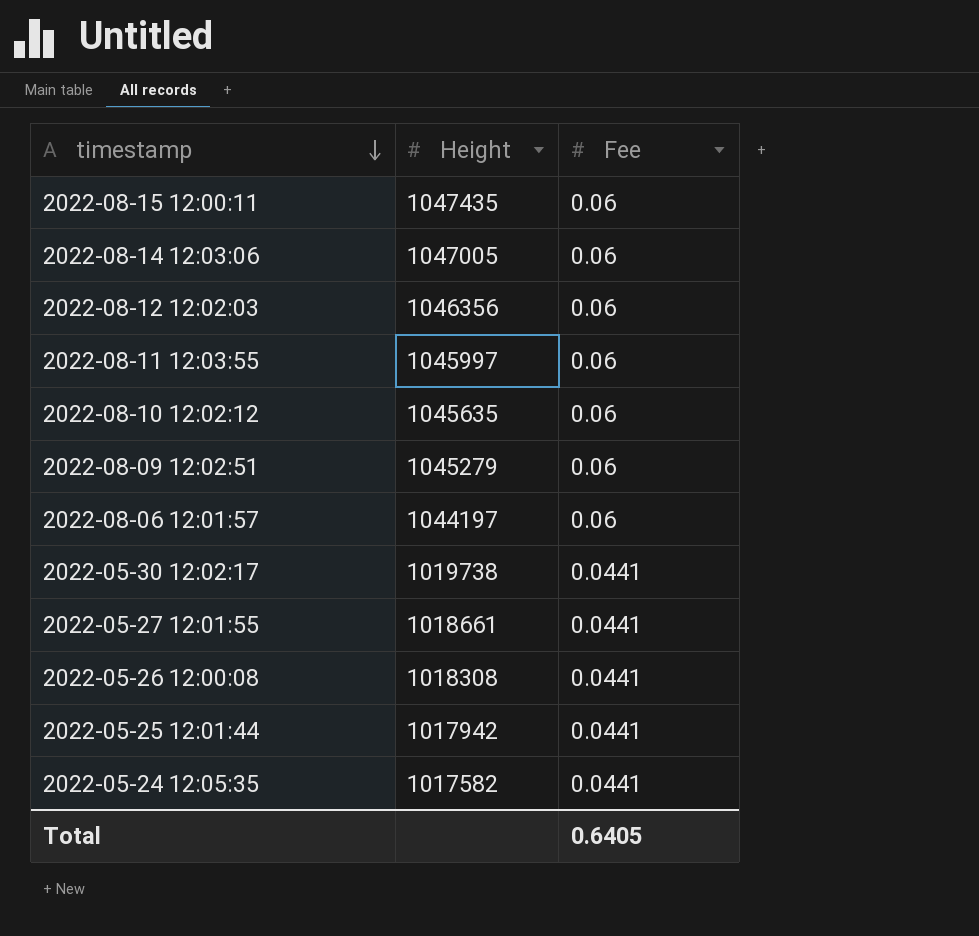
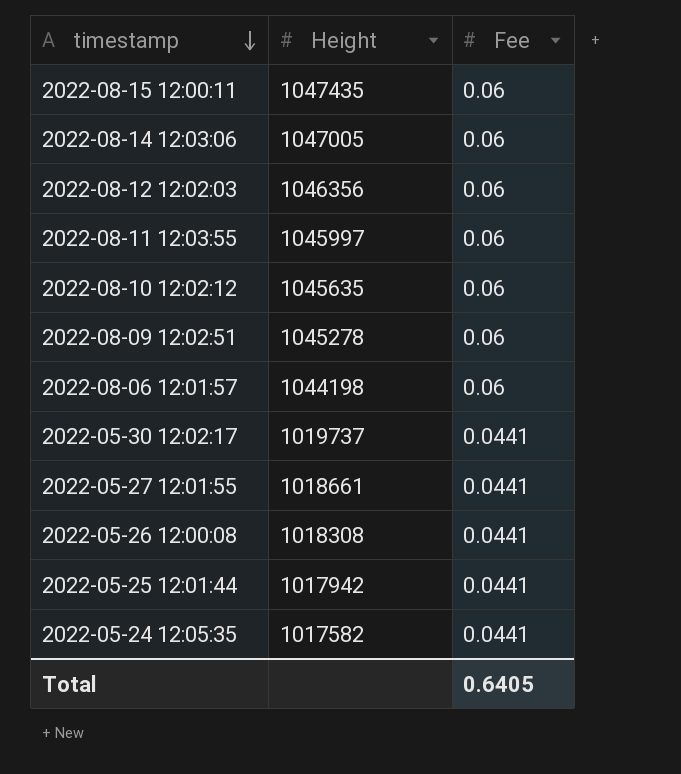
2022-08-09 12:02:51 | Height: 1045279 -> 1045278
2022-08-06 12:01:57 | Height: 1044197 -> 1044198
2022-05-30 12:02:17 | Height: 1019738 -> 1019737

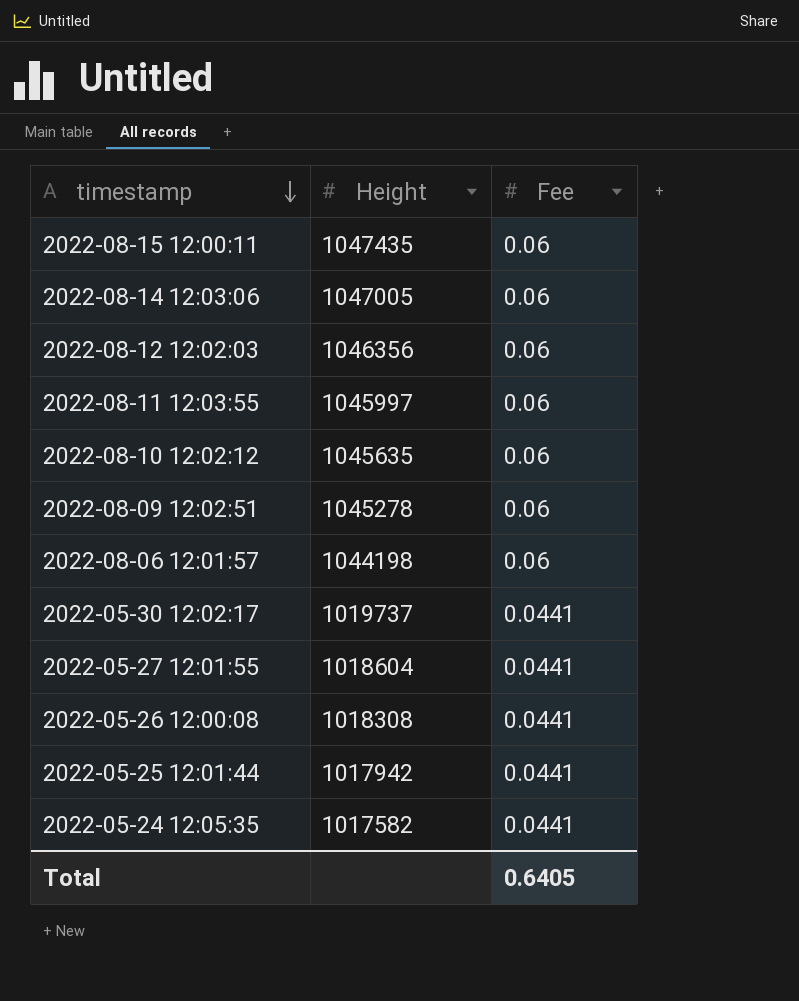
2022-05-27 12:01:55 | Height: 1018661 -> 1018604

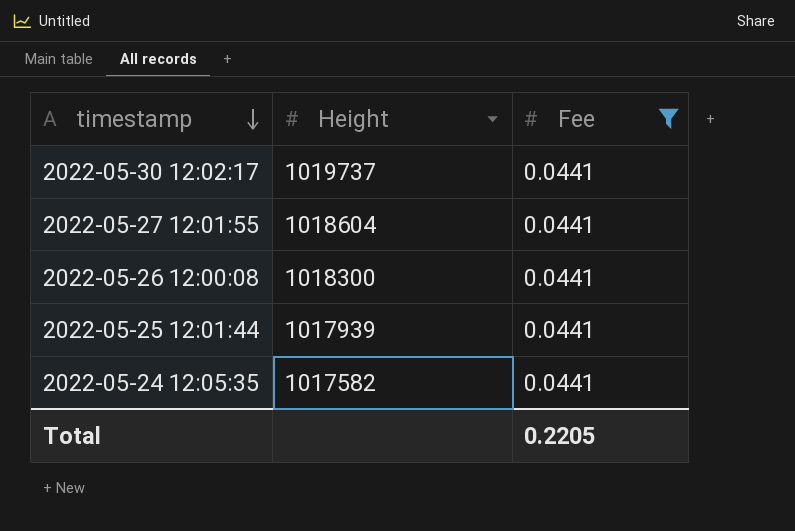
filter: none -> Fee = 0.0441
2022-05-26 12:00:08 | Height: 1018308 -> 1018300
2022-05-25 12:01:44 | Height: 1017942 -> 1017939
Total | Fee: 0.6405 -> 0.2205

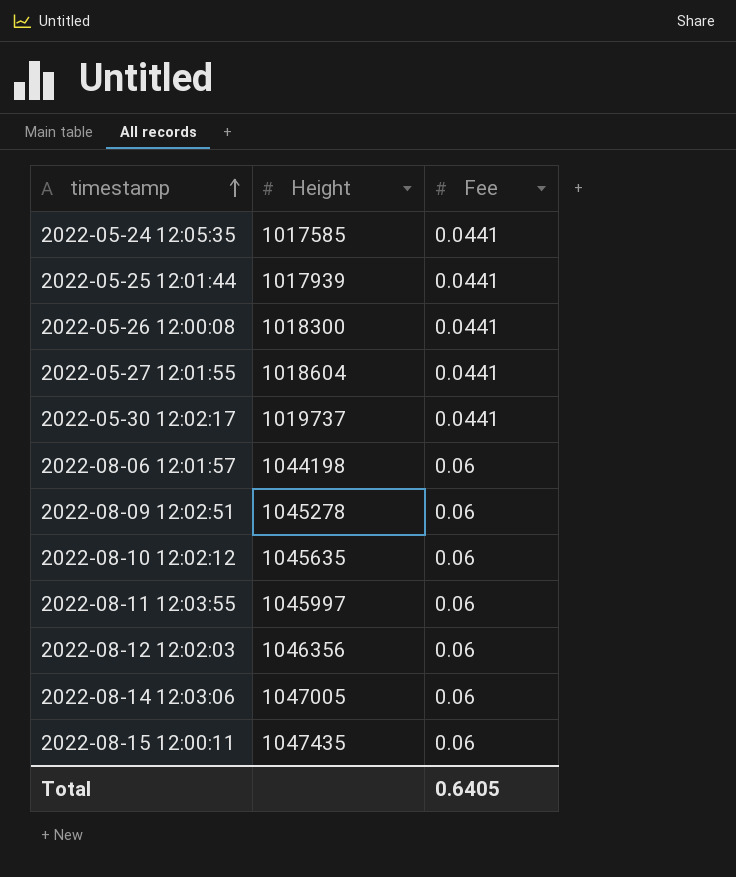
filter: Fee = 0.0441 -> none
row order: timestamp descending -> timestamp ascending
2022-05-24 12:05:35 | Height: 1017582 -> 1017585
Total | Fee: 0.2205 -> 0.6405

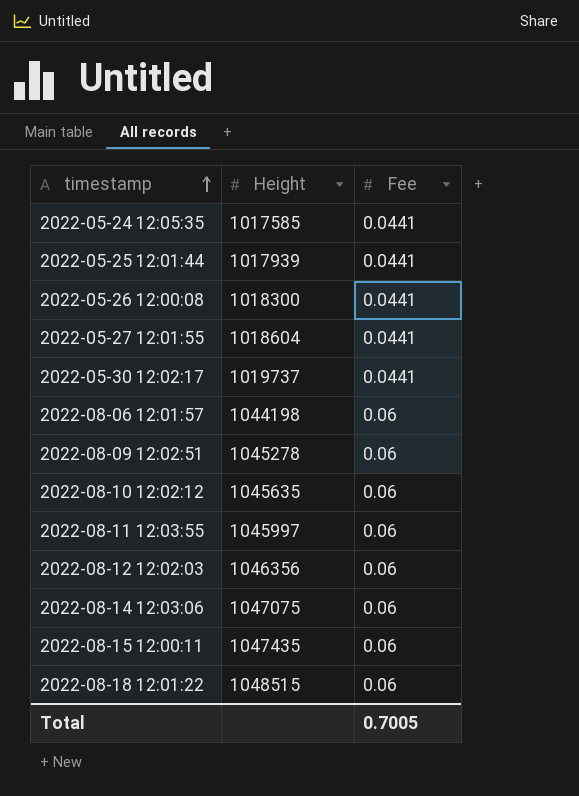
2022-08-14 12:03:06 | Height: 1047005 -> 1047075
row 2022-08-18 12:01:22: none -> 1048515 | 0.06
Total | Fee: 0.6405 -> 0.7005

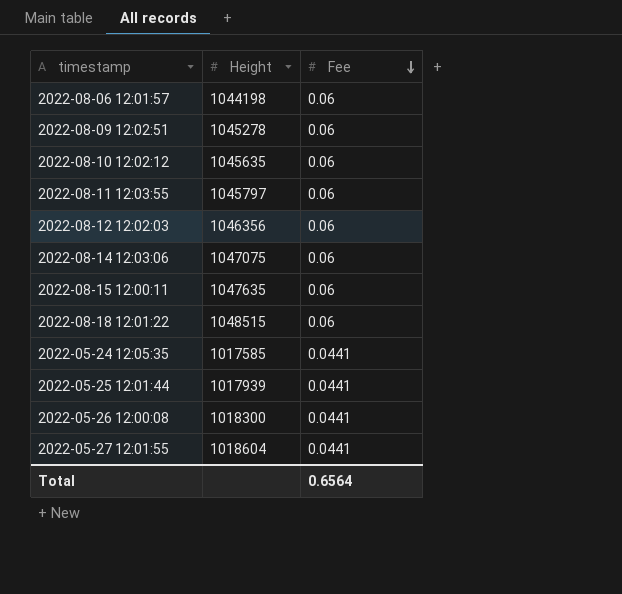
row order: timestamp ascending -> Fee descending
row 2022-05-30 12:02:17: 1019737 | 0.0441 -> none
2022-08-11 12:03:55 | Height: 1045997 -> 1045797
2022-08-15 12:00:11 | Height: 1047435 -> 1047635
Total | Fee: 0.7005 -> 0.6564

